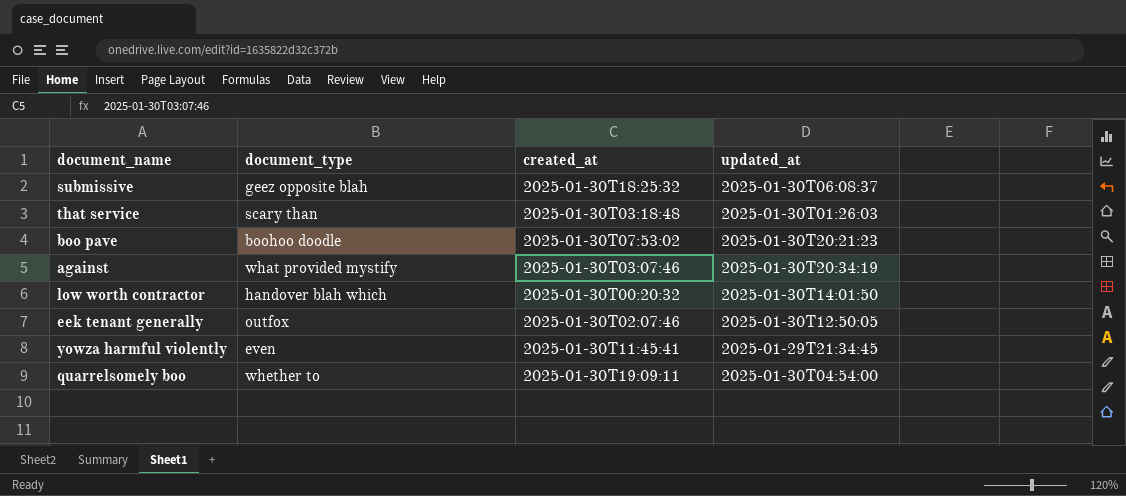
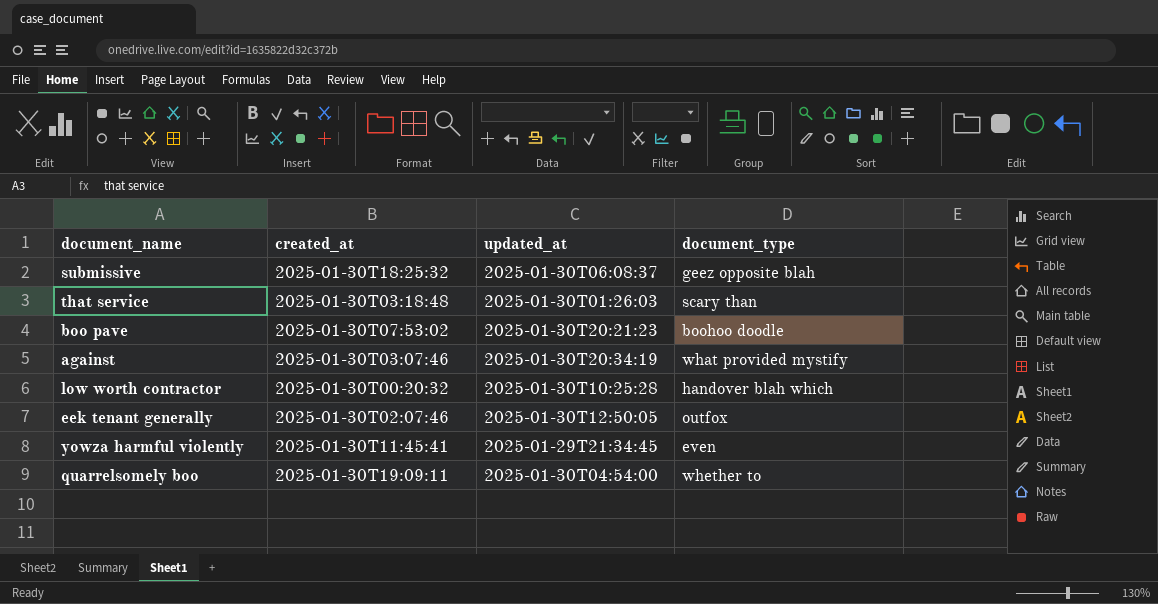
column document_type | position: 2 -> 4
low worth contractor | updated_at: 2025-01-30T14:01:50 -> 2025-01-30T10:25:28

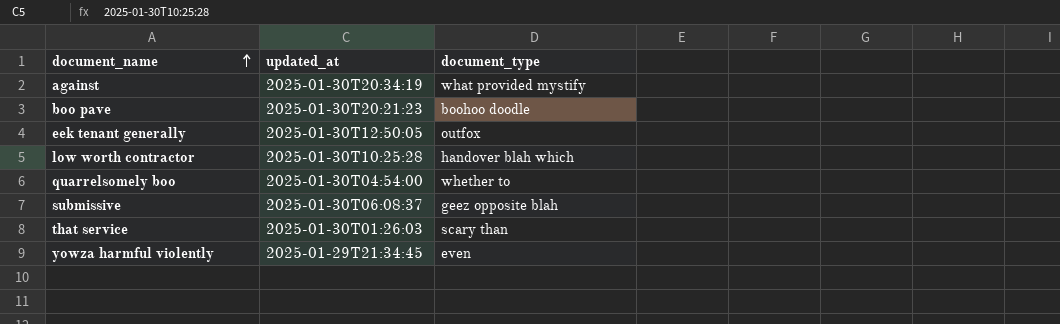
row order: none -> document_name ascending
column created_at | position: 2 -> none

